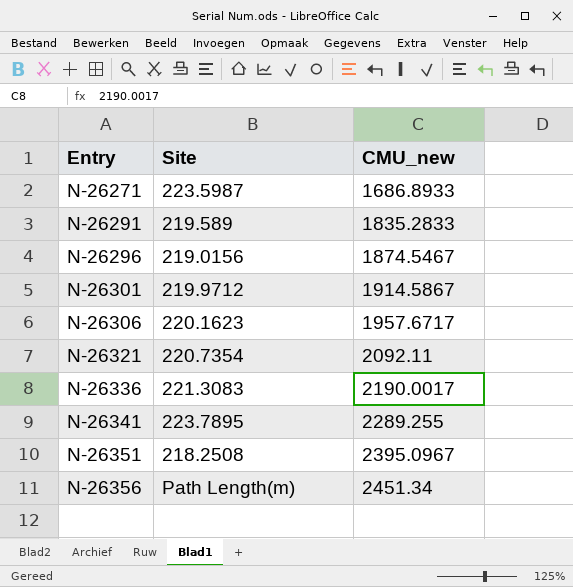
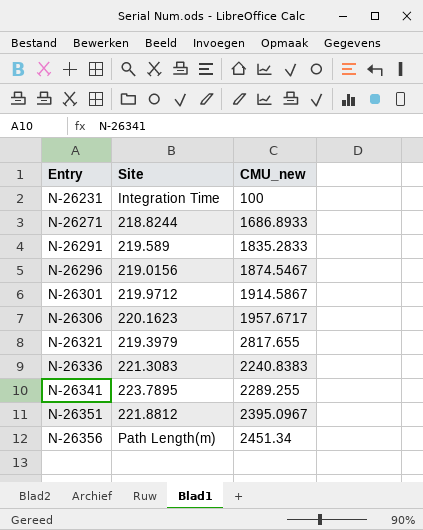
row N-26231: none -> Integration Time | 100
N-26271 | Site: 223.5987 -> 218.8244
N-26321 | Site: 220.7354 -> 219.3979
N-26321 | CMU_new: 2092.11 -> 2817.655
N-26336 | CMU_new: 2190.0017 -> 2240.8383
N-26351 | Site: 218.2508 -> 221.8812

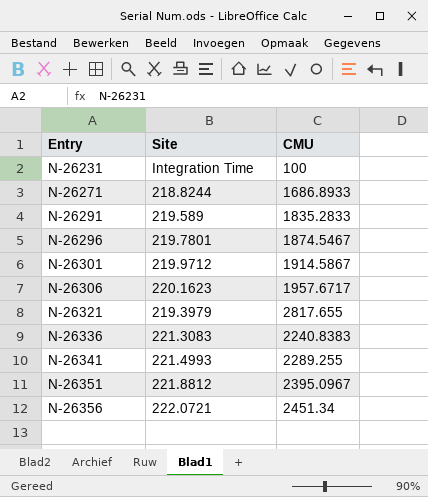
column name: CMU_new -> CMU
N-26296 | Site: 219.0156 -> 219.7801
N-26341 | Site: 223.7895 -> 221.4993
N-26356 | Site: Path Length(m) -> 222.0721

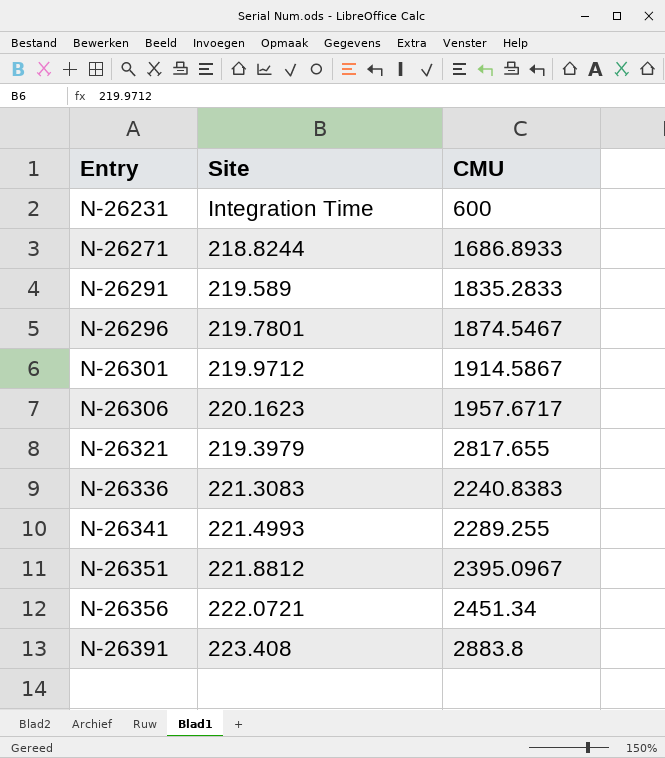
N-26231 | CMU: 100 -> 600
row N-26391: none -> 223.408 | 2883.8

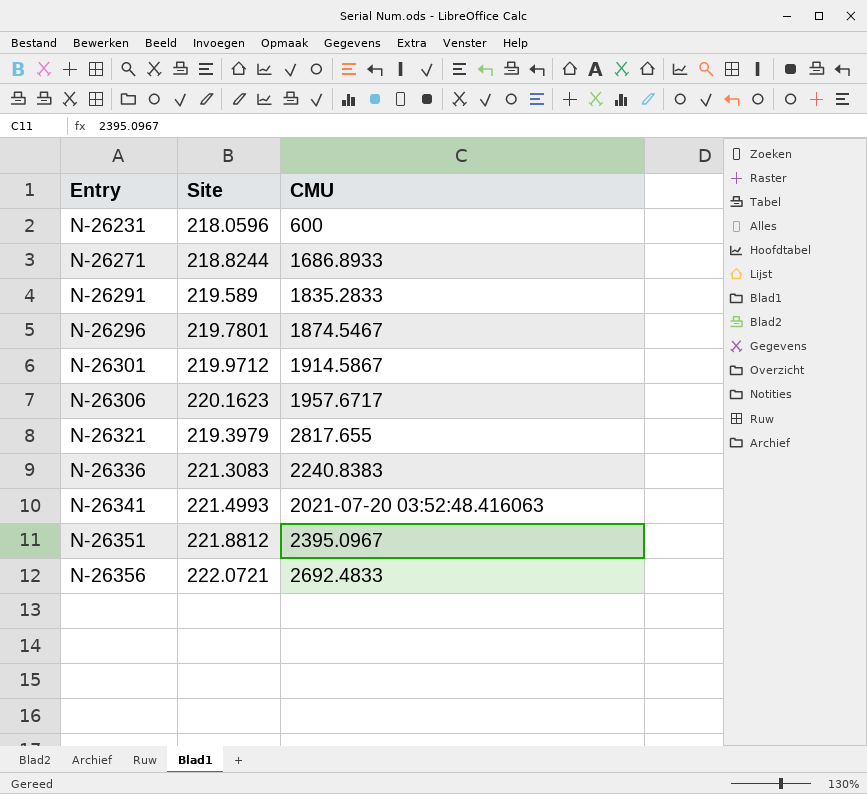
row N-26391: 223.408 | 2883.8 -> none
N-26231 | Site: Integration Time -> 218.0596
N-26341 | CMU: 2289.255 -> 2021-07-20 03:52:48.416063
N-26356 | CMU: 2451.34 -> 2692.4833

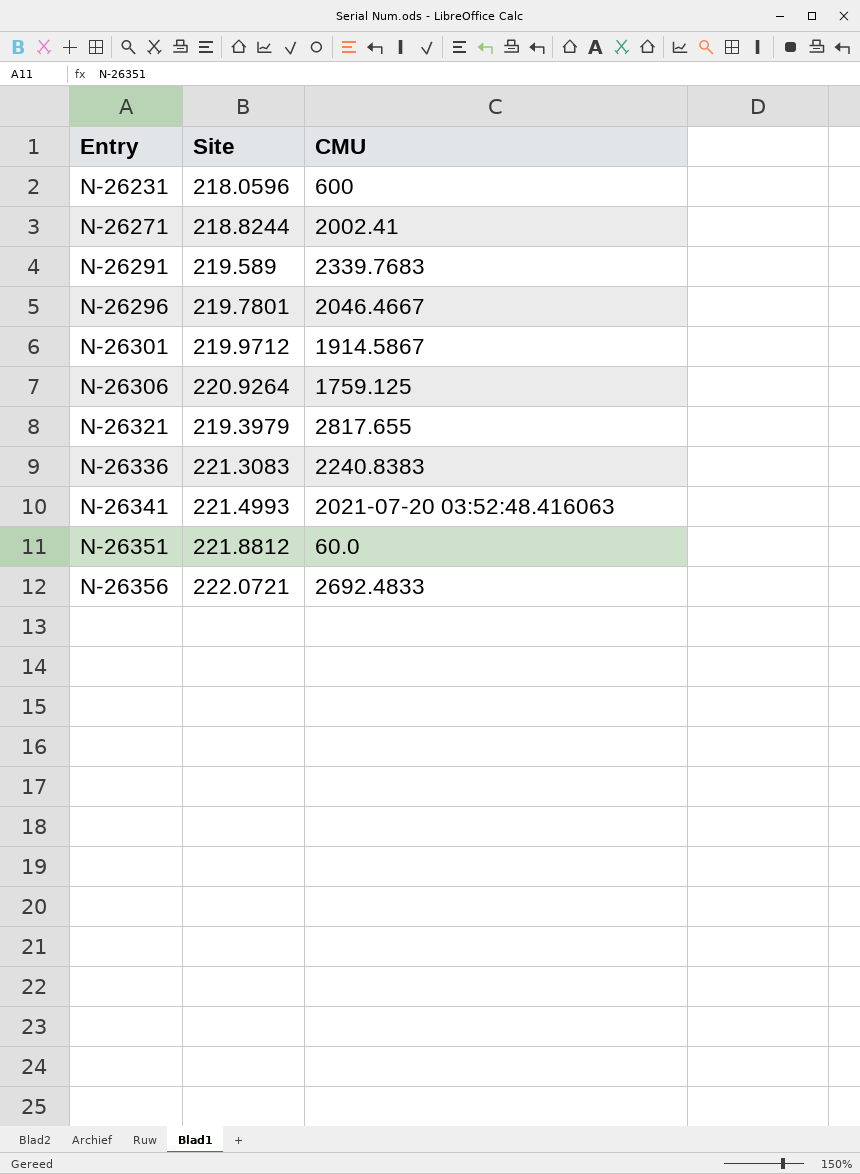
N-26271 | CMU: 1686.8933 -> 2002.41
N-26291 | CMU: 1835.2833 -> 2339.7683
N-26296 | CMU: 1874.5467 -> 2046.4667
N-26306 | Site: 220.1623 -> 220.9264
N-26306 | CMU: 1957.6717 -> 1759.125
N-26351 | CMU: 2395.0967 -> 60.0

